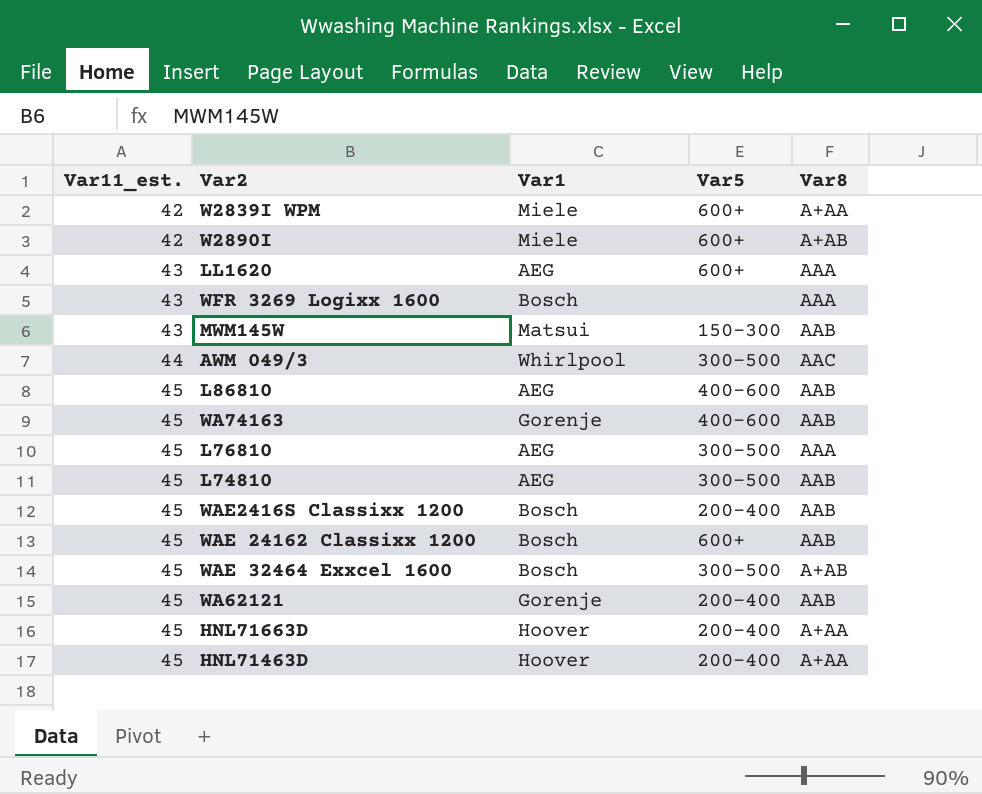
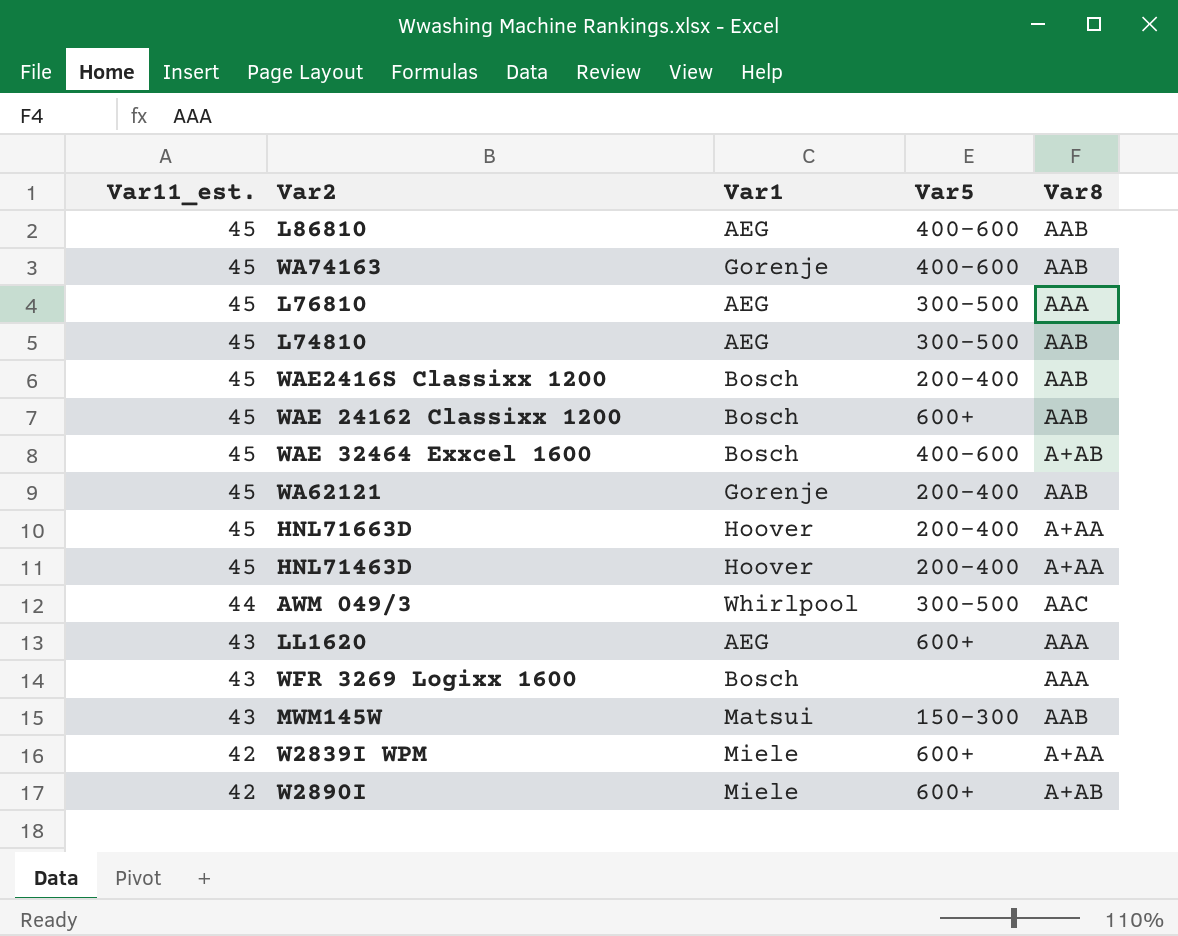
row order: Var11_est. ascending -> Var11_est. descending
WAE 32464 Exxcel 1600 | Var5: 300-500 -> 400-600

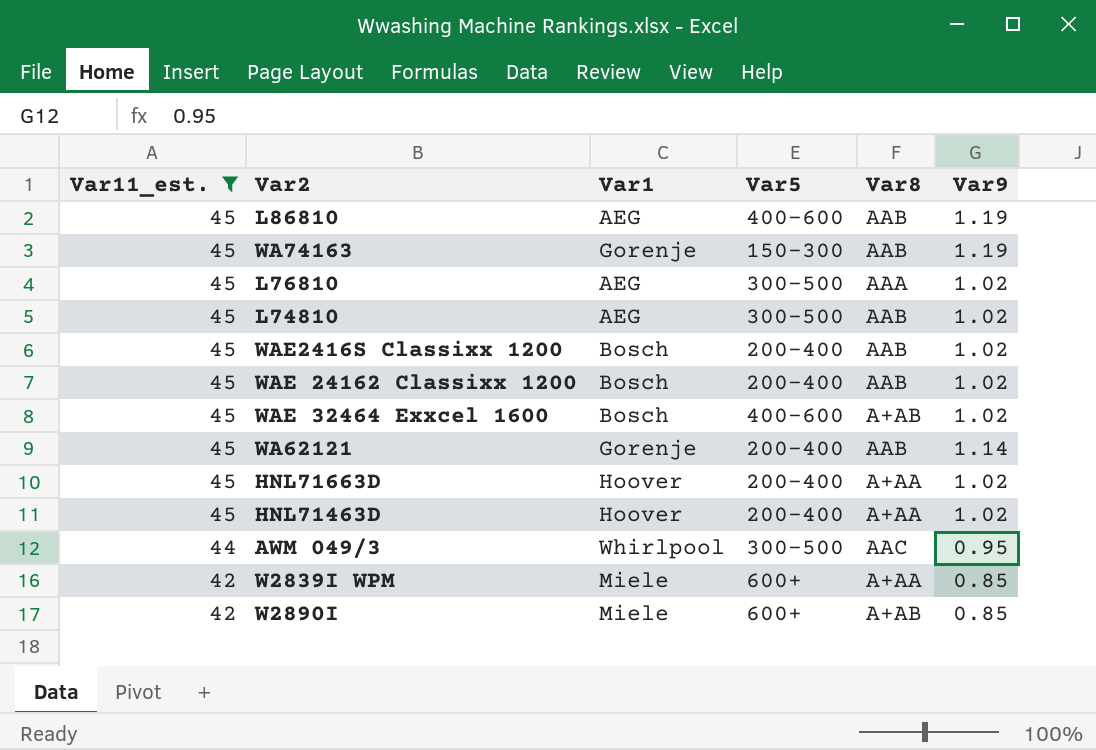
filter: none -> Var11_est. != 43
column Var9 | position: none -> 6
WA74163 | Var5: 400-600 -> 150-300
WAE 24162 Classixx 1200 | Var5: 600+ -> 200-400

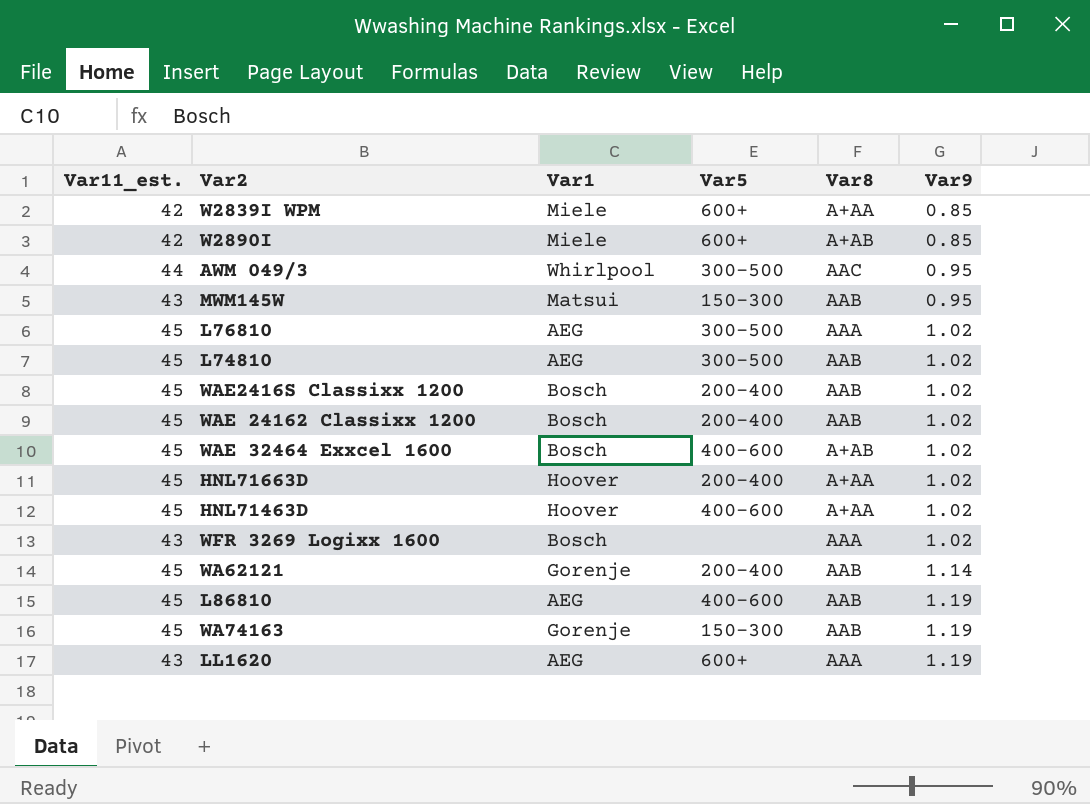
filter: Var11_est. != 43 -> none
row order: Var11_est. descending -> Var9 ascending
HNL71463D | Var5: 200-400 -> 400-600

